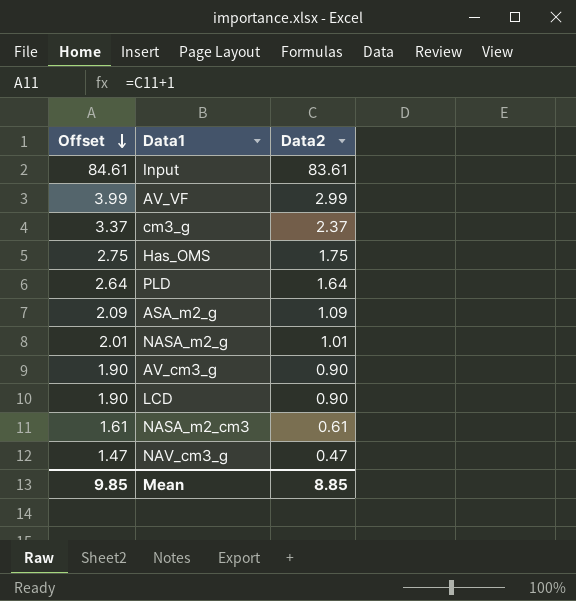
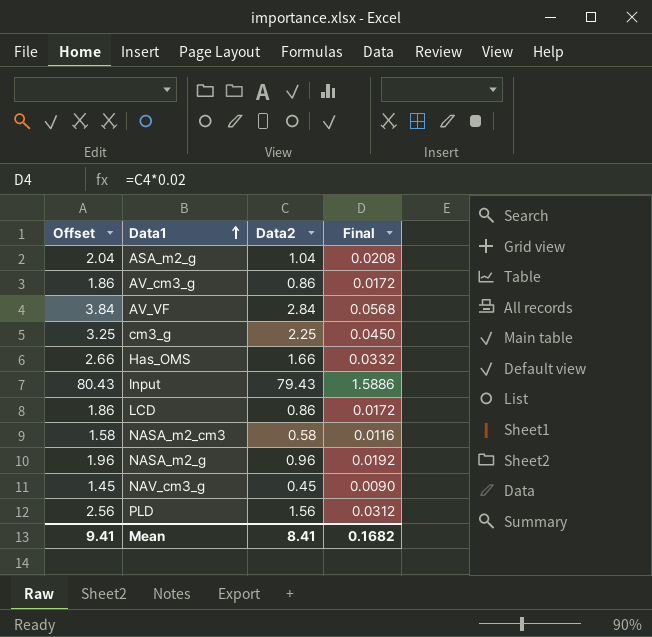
row order: Offset descending -> Data1 ascending
column Final | formula: none -> [Data2] * 0.02
ASA_m2_g | Offset: 2.09 -> 2.04
ASA_m2_g | Data2: 1.09 -> 1.04
AV_cm3_g | Offset: 1.90 -> 1.86
AV_cm3_g | Data2: 0.90 -> 0.86
AV_VF | Offset: 3.99 -> 3.84
AV_VF | Data2: 2.99 -> 2.84
cm3_g | Offset: 3.37 -> 3.25
cm3_g | Data2: 2.37 -> 2.25
Has_OMS | Offset: 2.75 -> 2.66
Has_OMS | Data2: 1.75 -> 1.66
Input | Offset: 84.61 -> 80.43
Input | Data2: 83.61 -> 79.43
LCD | Offset: 1.90 -> 1.86
LCD | Data2: 0.90 -> 0.86
NASA_m2_cm3 | Offset: 1.61 -> 1.58
NASA_m2_cm3 | Data2: 0.61 -> 0.58
NASA_m2_g | Offset: 2.01 -> 1.96
NASA_m2_g | Data2: 1.01 -> 0.96
NAV_cm3_g | Offset: 1.47 -> 1.45
NAV_cm3_g | Data2: 0.47 -> 0.45
PLD | Offset: 2.64 -> 2.56
PLD | Data2: 1.64 -> 1.56
Mean | Offset: 9.85 -> 9.41
Mean | Data2: 8.85 -> 8.41

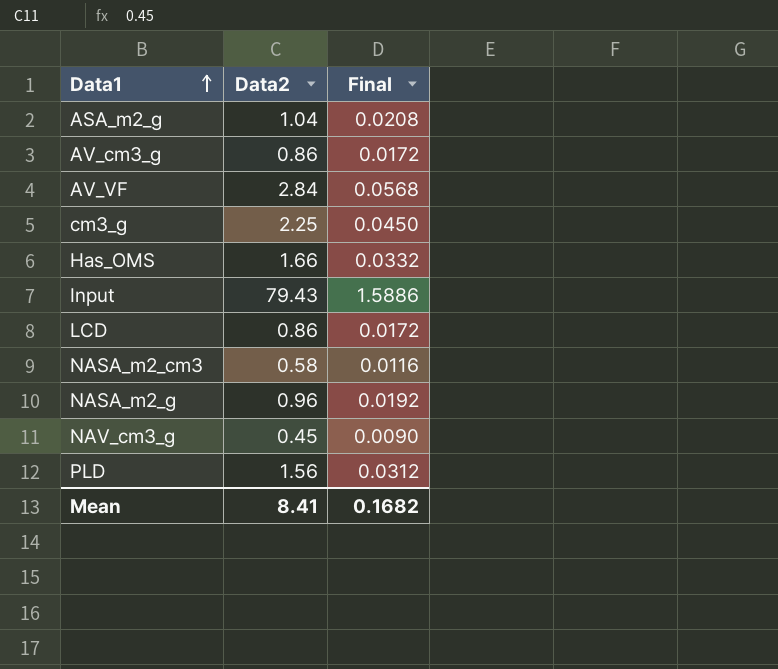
column Offset | formula: [Data2] + 1 -> none

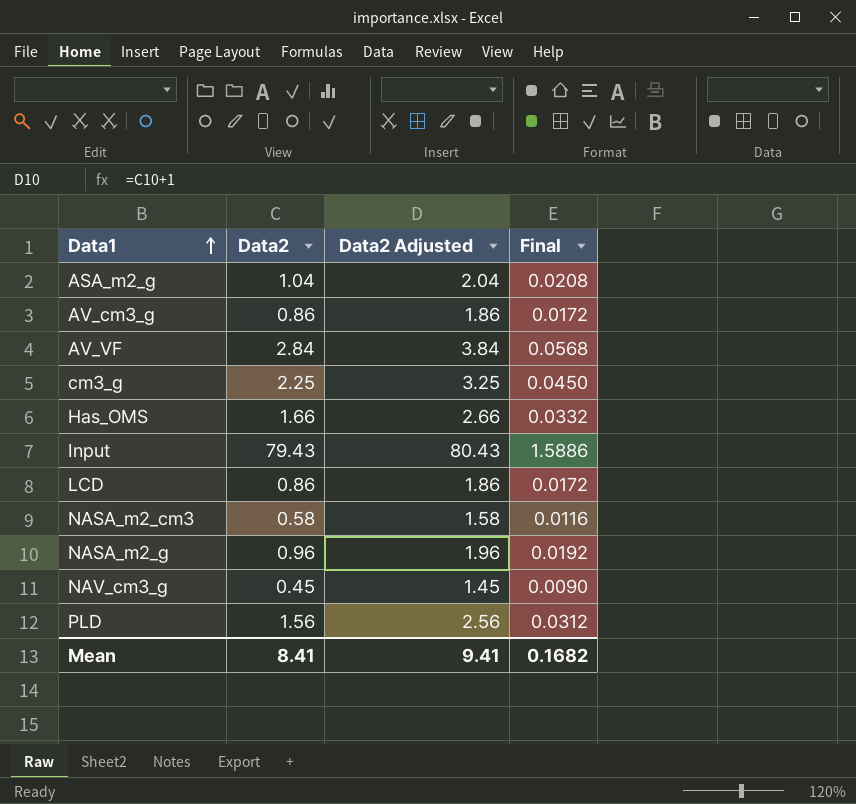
column Data2 Adjusted | formula: none -> [Data2] + 1

